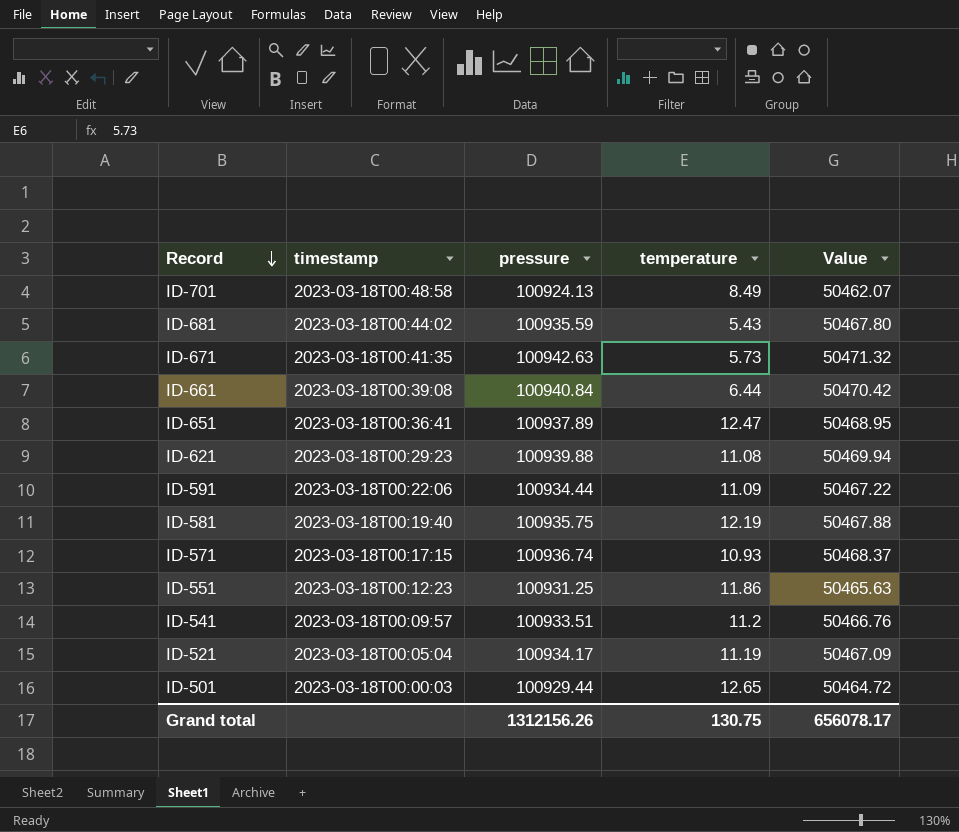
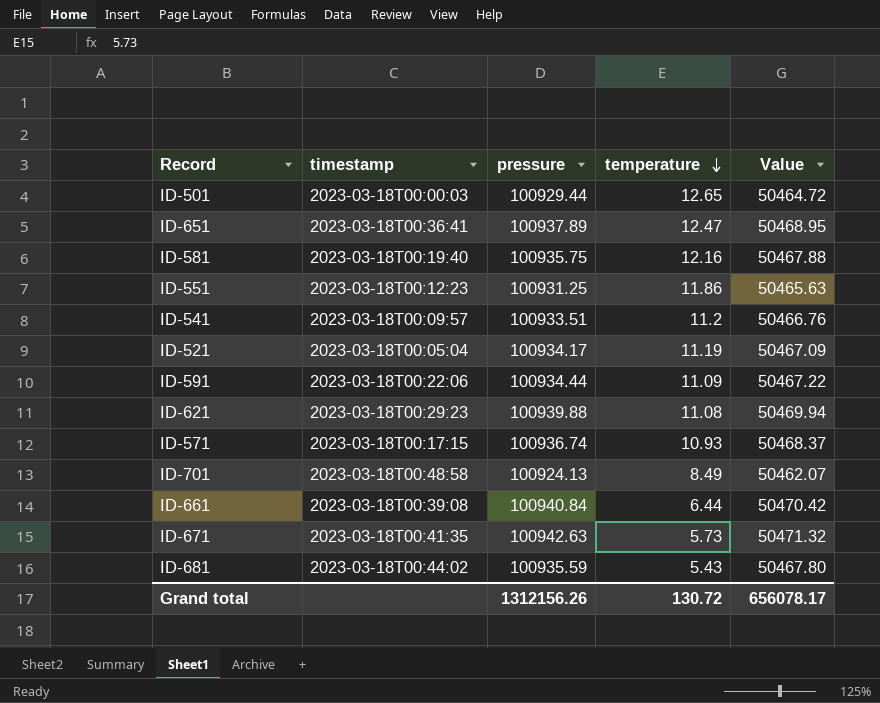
row order: Record descending -> temperature descending
ID-581 | temperature: 12.19 -> 12.16
Grand total | temperature: 130.75 -> 130.72

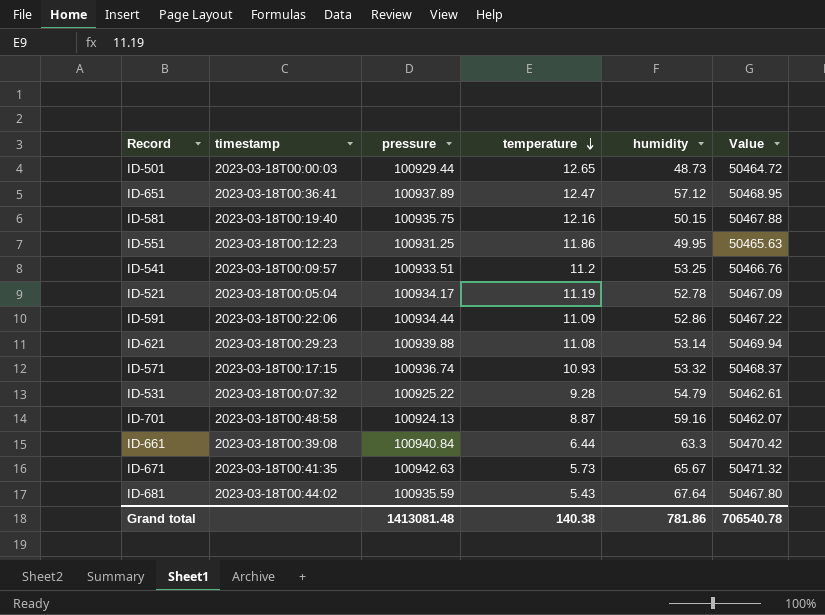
column humidity | position: none -> 5
row ID-531: none -> 2023-03-18T00:07:32 | 100925.22 | 9.28 | 54.79 | 50462.61
ID-701 | temperature: 8.49 -> 8.87
Grand total | pressure: 1312156.26 -> 1413081.48
Grand total | temperature: 130.72 -> 140.38
Grand total | Value: 656078.17 -> 706540.78

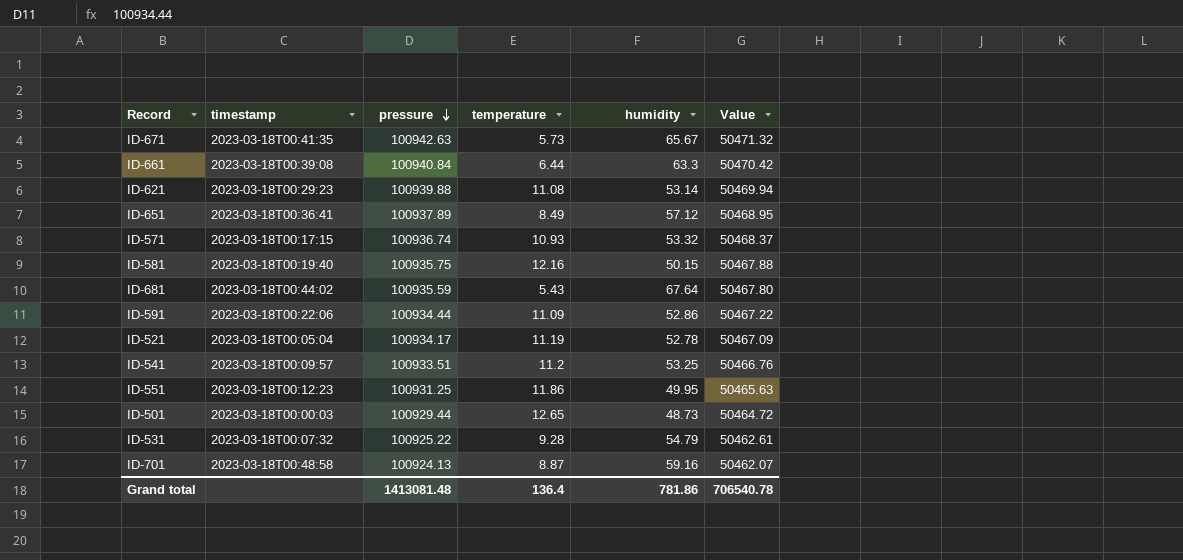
row order: temperature descending -> pressure descending
ID-651 | temperature: 12.47 -> 8.49
Grand total | temperature: 140.38 -> 136.4

